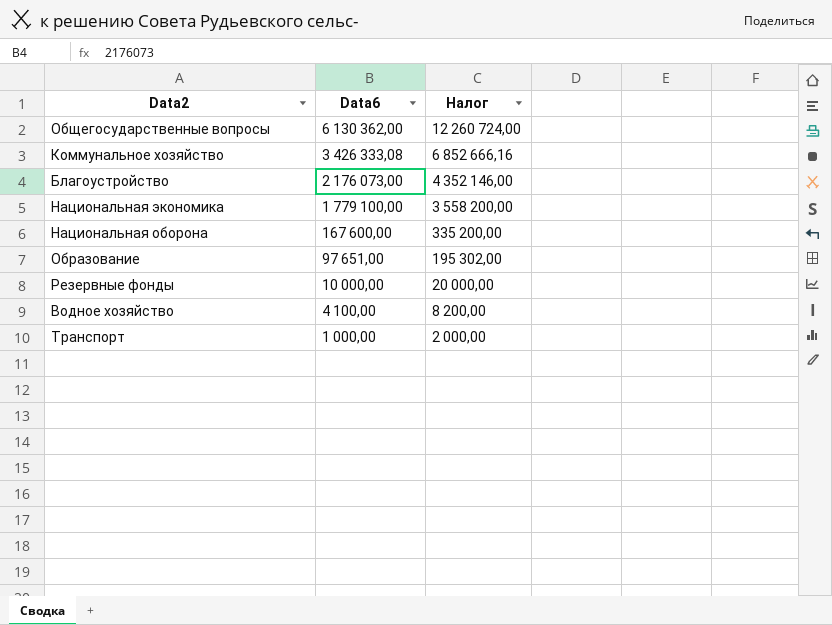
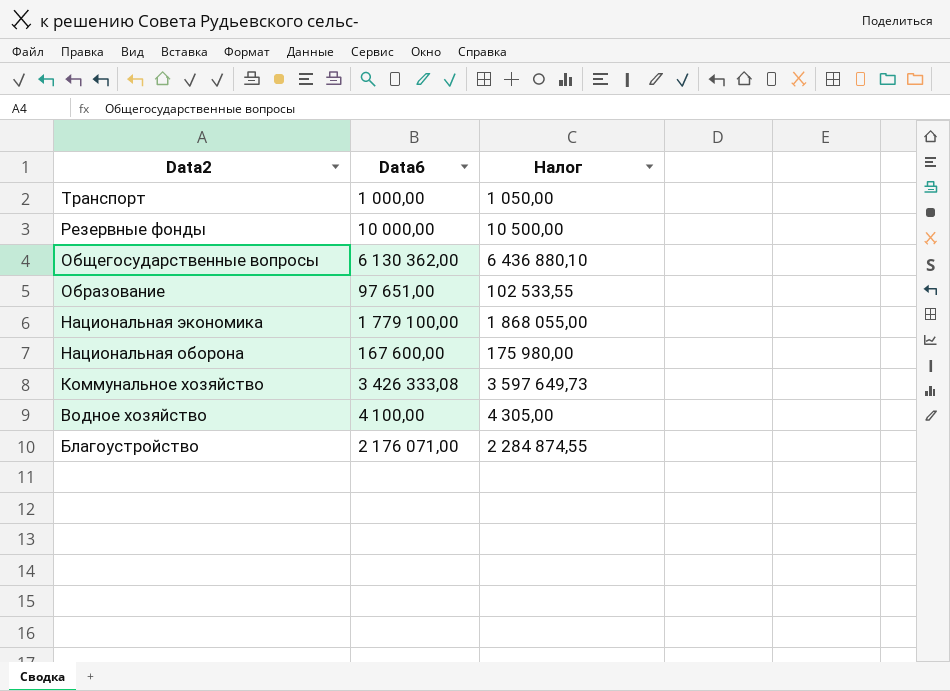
row order: Data6 descending -> Data2 descending
column Налог | formula: [Data6] * 2 -> [Data6] * 1,05
Благоустройство | Data6: 2 176 073,00 -> 2 176 071,00

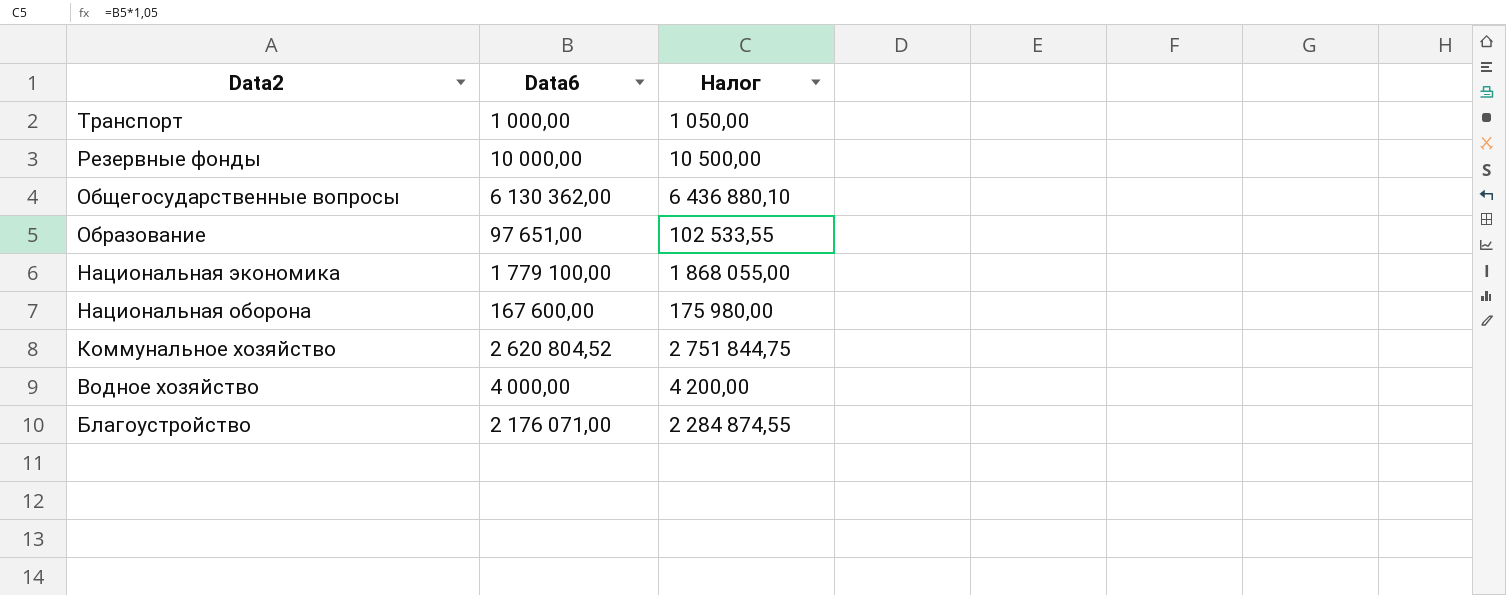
Коммунальное хозяйство | Data6: 3 426 333,08 -> 2 620 804,52
Коммунальное хозяйство | Налог: 3 597 649,73 -> 2 751 844,75
Водное хозяйство | Data6: 4 100,00 -> 4 000,00
Водное хозяйство | Налог: 4 305,00 -> 4 200,00

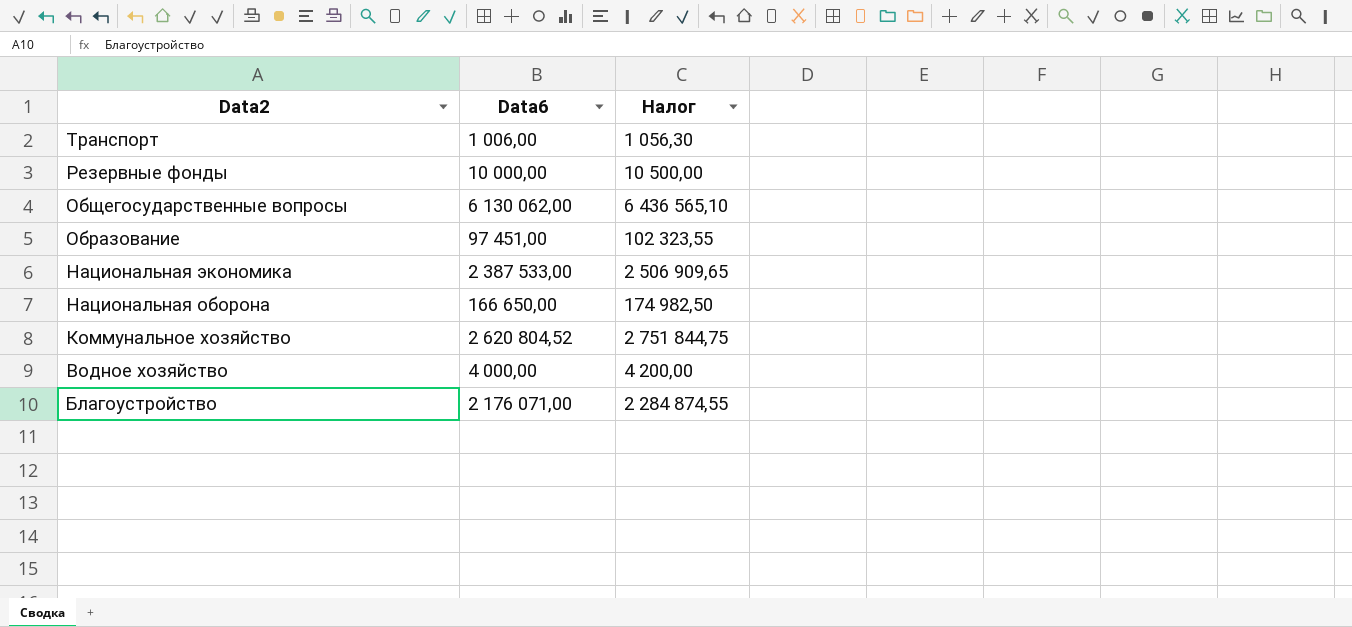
Транспорт | Data6: 1 000,00 -> 1 006,00
Транспорт | Налог: 1 050,00 -> 1 056,30
Общегосударственные вопросы | Data6: 6 130 362,00 -> 6 130 062,00
Общегосударственные вопросы | Налог: 6 436 880,10 -> 6 436 565,10
Образование | Data6: 97 651,00 -> 97 451,00
Образование | Налог: 102 533,55 -> 102 323,55
Национальная экономика | Data6: 1 779 100,00 -> 2 387 533,00
Национальная экономика | Налог: 1 868 055,00 -> 2 506 909,65
Национальная оборона | Data6: 167 600,00 -> 166 650,00
Национальная оборона | Налог: 175 980,00 -> 174 982,50

